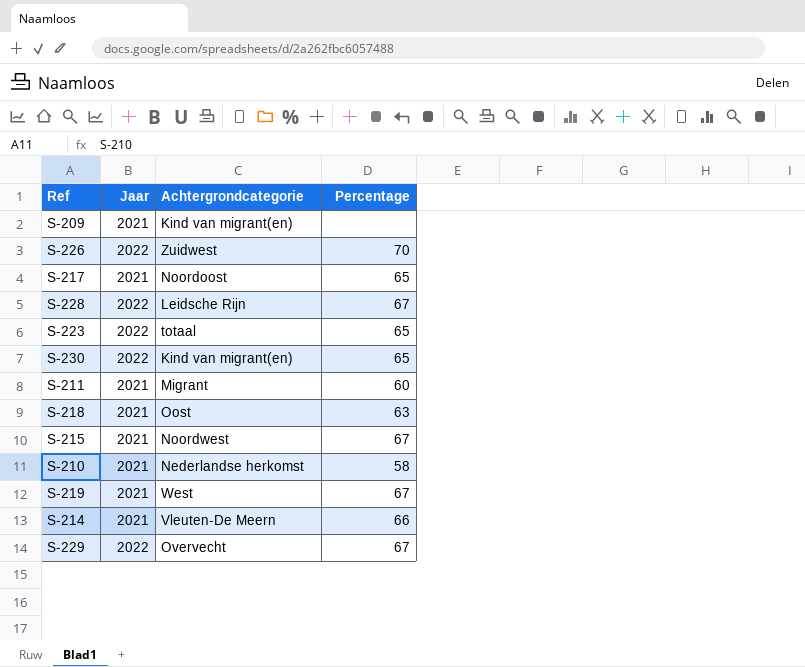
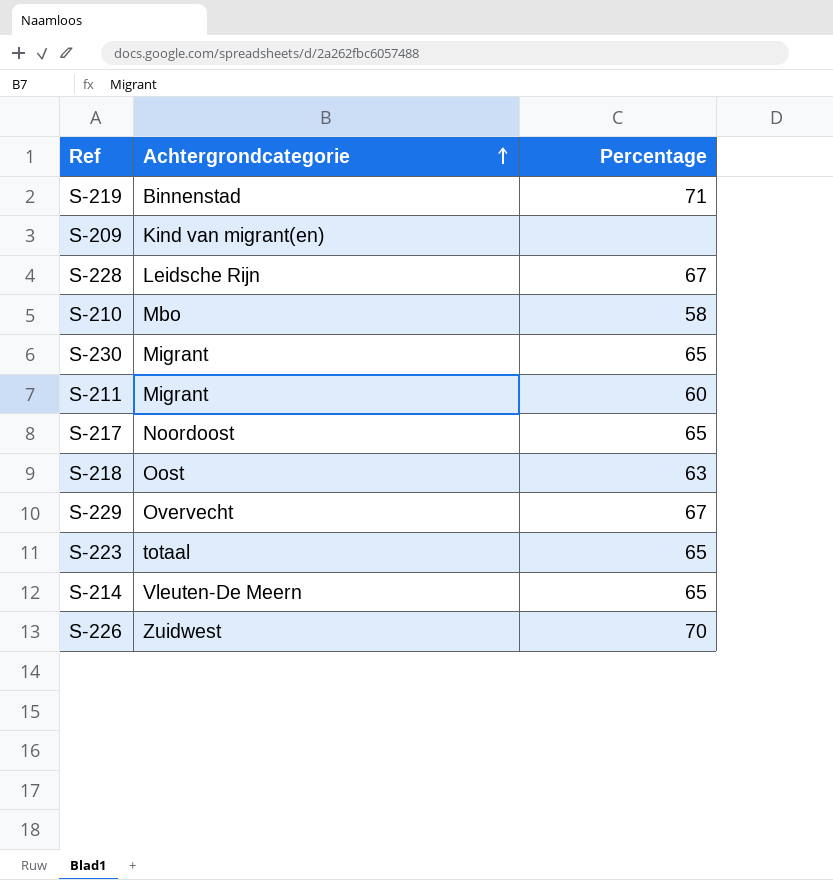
row order: none -> Achtergrondcategorie ascending
column Jaar | position: 2 -> none
row S-215: 2021 | Noordwest | 67 -> none
S-219 | Achtergrondcategorie: West -> Binnenstad
S-219 | Percentage: 67 -> 71
S-210 | Achtergrondcategorie: Nederlandse herkomst -> Mbo
S-230 | Achtergrondcategorie: Kind van migrant(en) -> Migrant
S-214 | Percentage: 66 -> 65

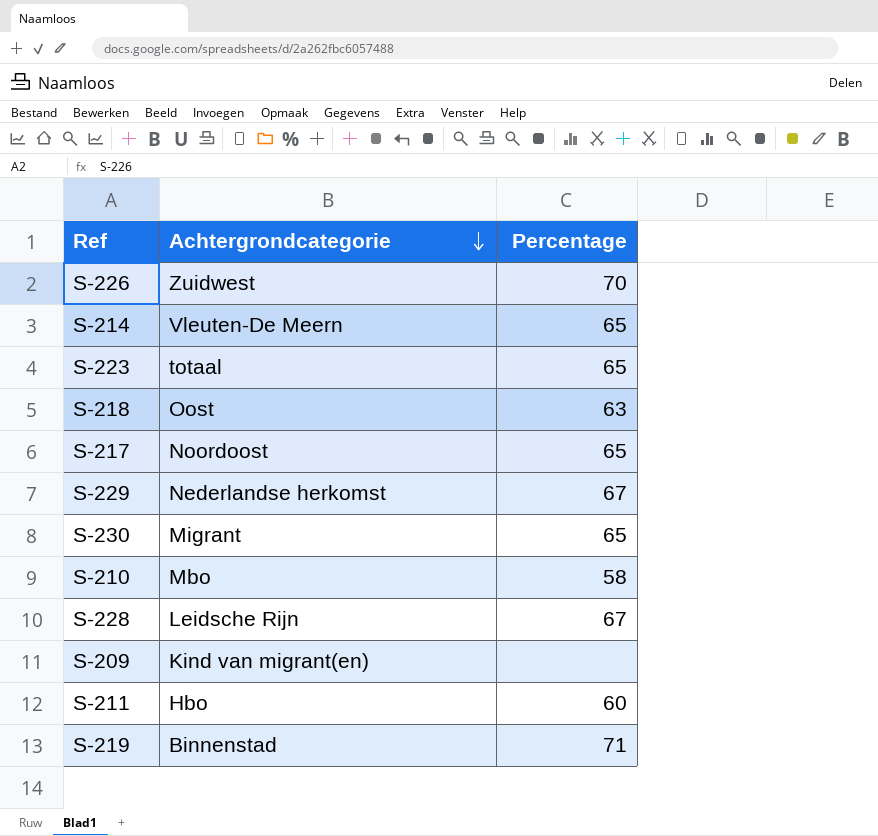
row order: Achtergrondcategorie ascending -> Achtergrondcategorie descending
S-229 | Achtergrondcategorie: Overvecht -> Nederlandse herkomst
S-211 | Achtergrondcategorie: Migrant -> Hbo

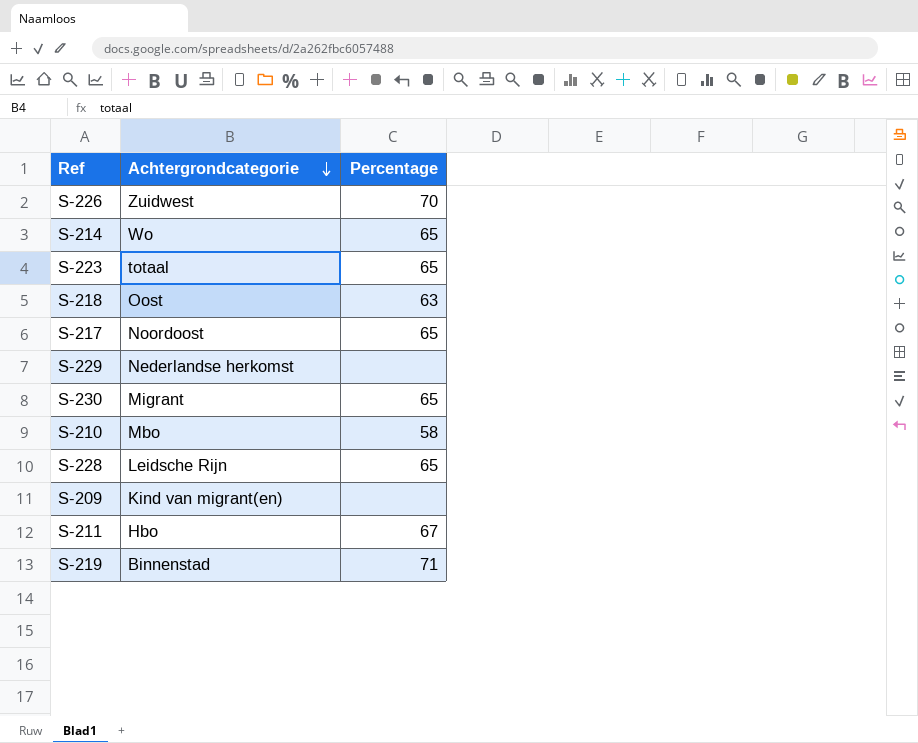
S-214 | Achtergrondcategorie: Vleuten-De Meern -> Wo
S-229 | Percentage: 67 -> none
S-228 | Percentage: 67 -> 65
S-211 | Percentage: 60 -> 67

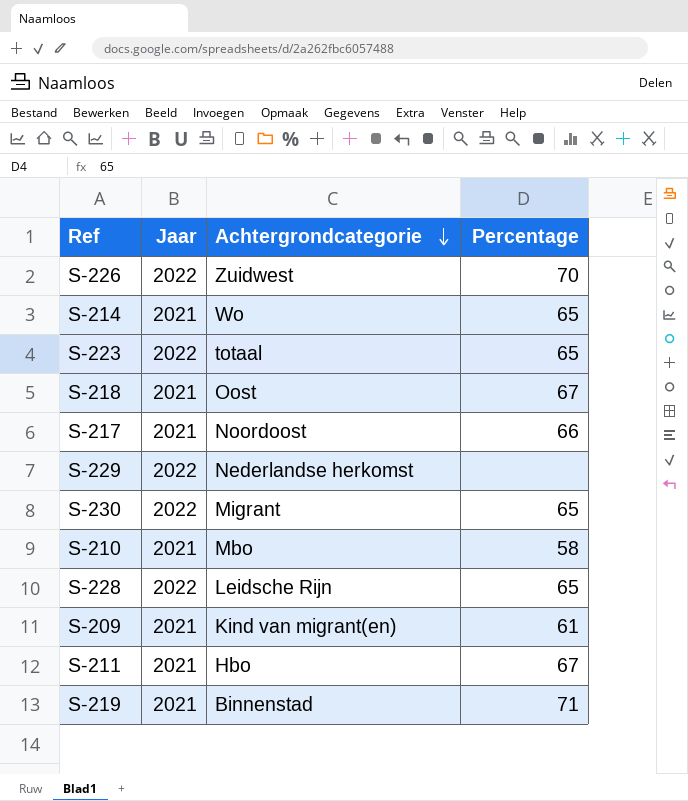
column Jaar | position: none -> 2
S-218 | Percentage: 63 -> 67
S-217 | Percentage: 65 -> 66
S-209 | Percentage: none -> 61

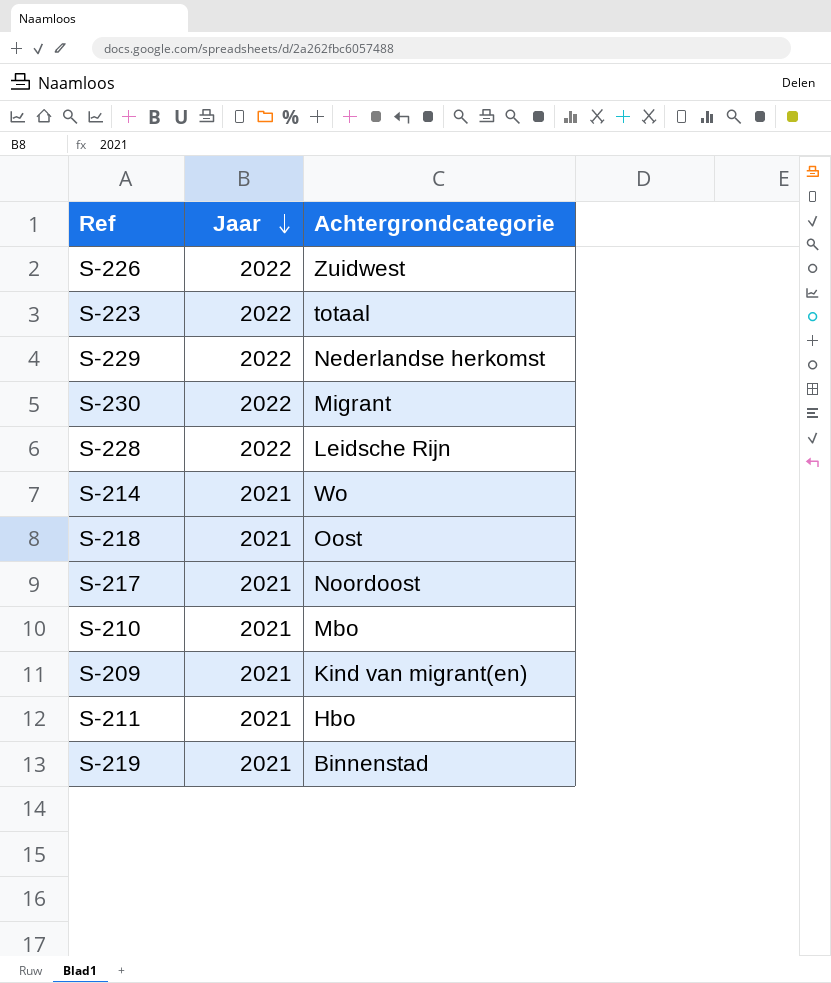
row order: Achtergrondcategorie descending -> Jaar descending
column Percentage | position: 4 -> none

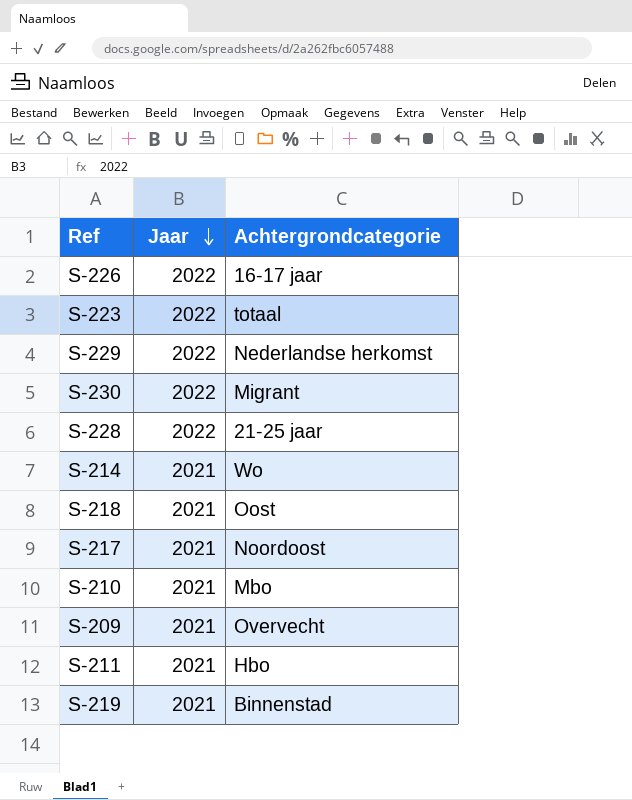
S-226 | Achtergrondcategorie: Zuidwest -> 16-17 jaar
S-228 | Achtergrondcategorie: Leidsche Rijn -> 21-25 jaar
S-209 | Achtergrondcategorie: Kind van migrant(en) -> Overvecht

